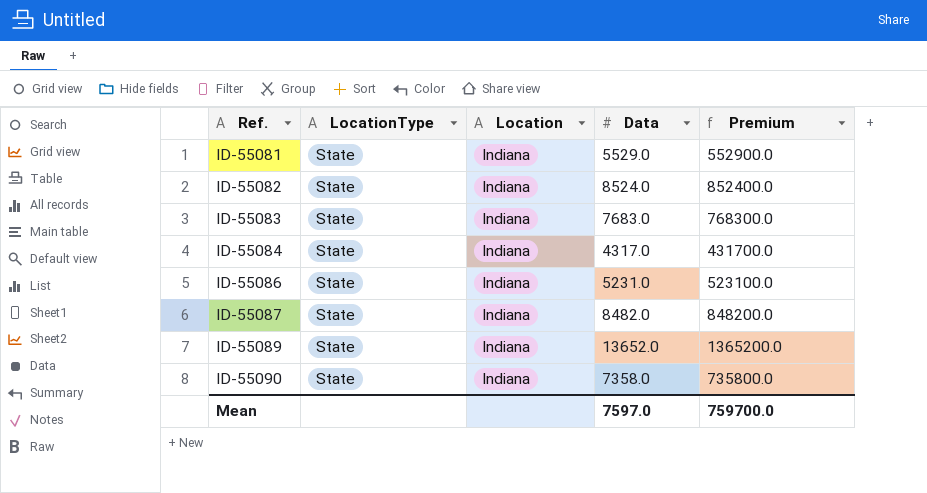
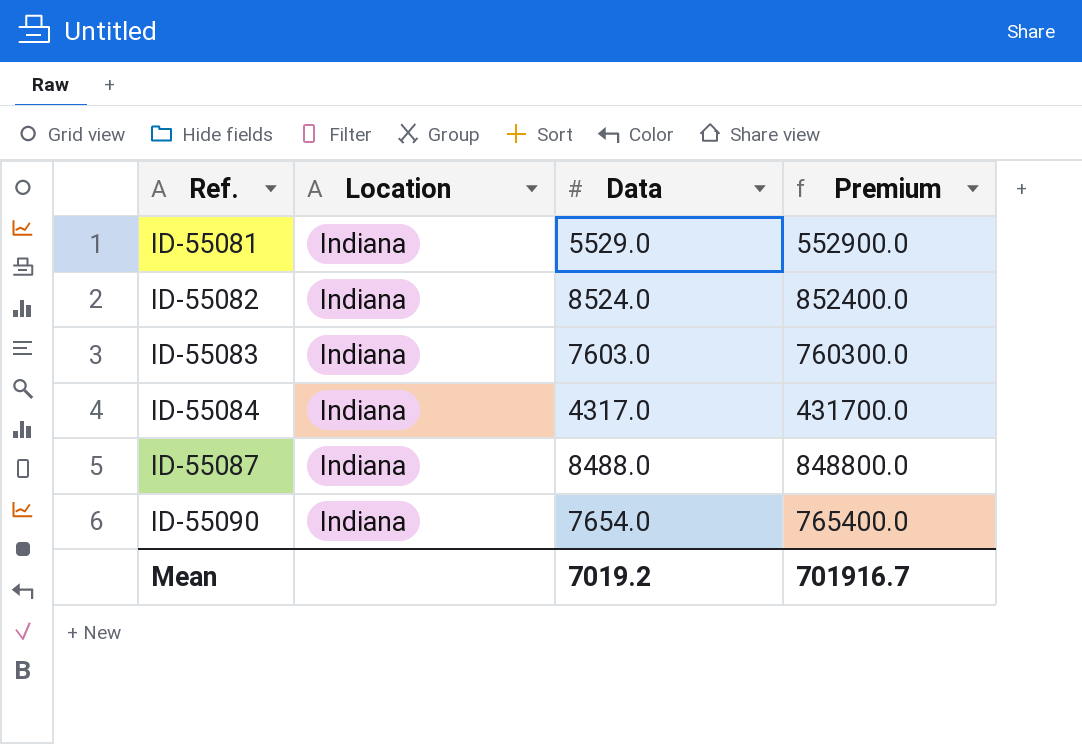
column LocationType | position: 2 -> none
row ID-55086: State | Indiana | 5231.0 | 523100.0 -> none
row ID-55089: State | Indiana | 13652.0 | 1365200.0 -> none
ID-55083 | Data: 7683.0 -> 7603.0
ID-55083 | Premium: 768300.0 -> 760300.0
ID-55087 | Data: 8482.0 -> 8488.0
ID-55087 | Premium: 848200.0 -> 848800.0
ID-55090 | Data: 7358.0 -> 7654.0
ID-55090 | Premium: 735800.0 -> 765400.0
Mean | Data: 7597.0 -> 7019.2
Mean | Premium: 759700.0 -> 701916.7

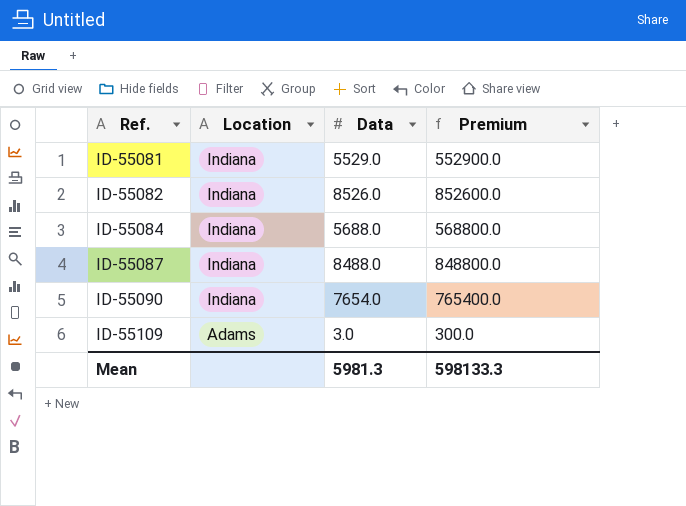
row ID-55083: Indiana | 7603.0 | 760300.0 -> none
ID-55082 | Data: 8524.0 -> 8526.0
ID-55082 | Premium: 852400.0 -> 852600.0
ID-55084 | Data: 4317.0 -> 5688.0
ID-55084 | Premium: 431700.0 -> 568800.0
row ID-55109: none -> Adams | 3.0 | 300.0
Mean | Data: 7019.2 -> 5981.3
Mean | Premium: 701916.7 -> 598133.3

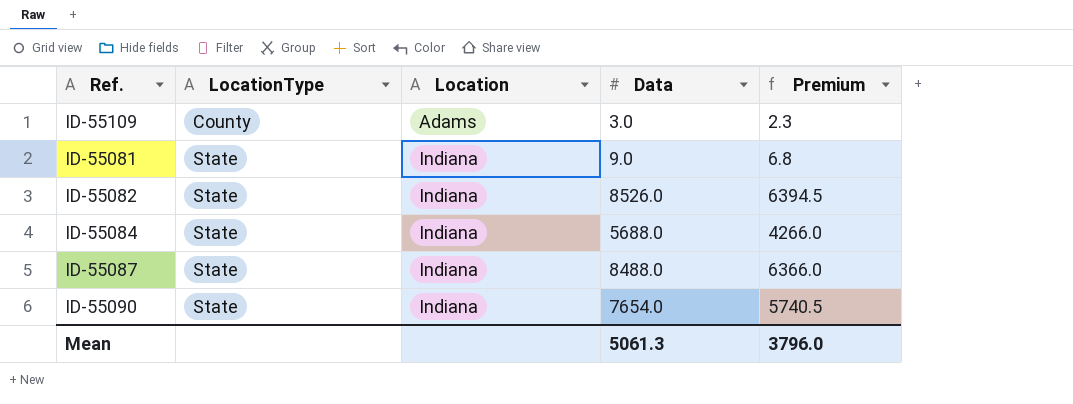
row order: Ref. ascending -> LocationType ascending
column LocationType | position: none -> 2
column Premium | formula: [Data] * 100 -> [Data] * 0.75
ID-55081 | Data: 5529.0 -> 9.0
Mean | Data: 5981.3 -> 5061.3
Mean | Premium: 598133.3 -> 3796.0

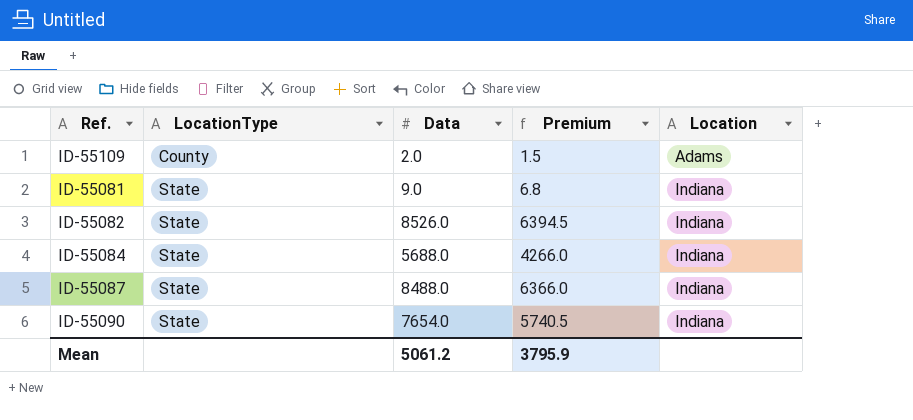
column Location | position: 3 -> 5
ID-55109 | Data: 3.0 -> 2.0
ID-55109 | Premium: 2.3 -> 1.5
Mean | Data: 5061.3 -> 5061.2
Mean | Premium: 3796.0 -> 3795.9

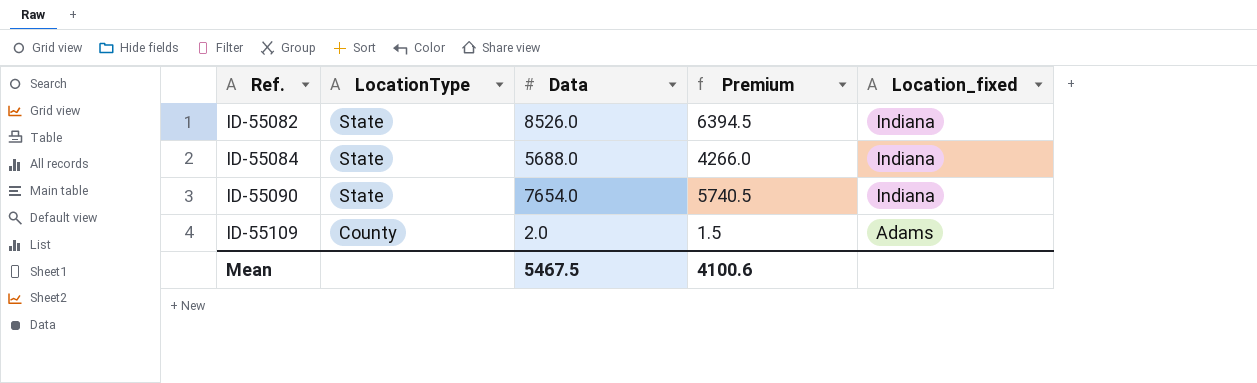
row order: LocationType ascending -> Ref. ascending
column name: Location -> Location_fixed
row ID-55081: State | 9.0 | 6.8 | Indiana -> none
row ID-55087: State | 8488.0 | 6366.0 | Indiana -> none
Mean | Data: 5061.2 -> 5467.5
Mean | Premium: 3795.9 -> 4100.6

